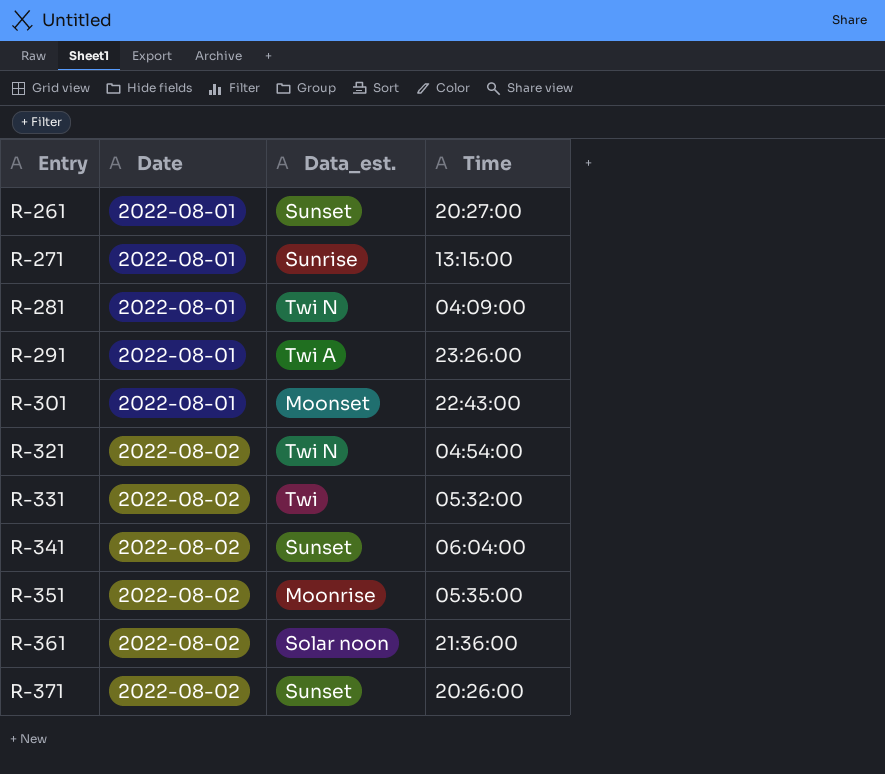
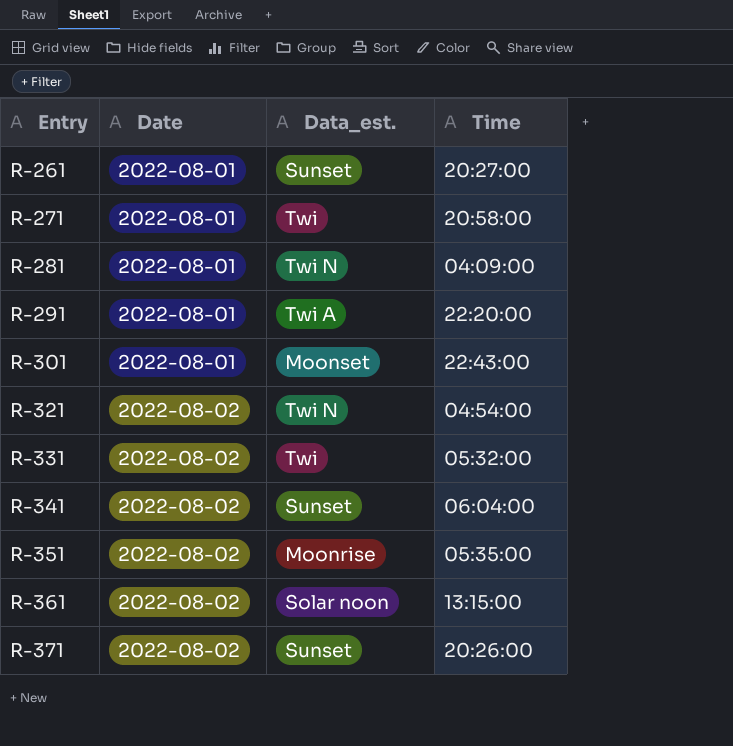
R-271 | Data_est.: Sunrise -> Twi
R-271 | Time: 13:15:00 -> 20:58:00
R-291 | Time: 23:26:00 -> 22:20:00
R-361 | Time: 21:36:00 -> 13:15:00

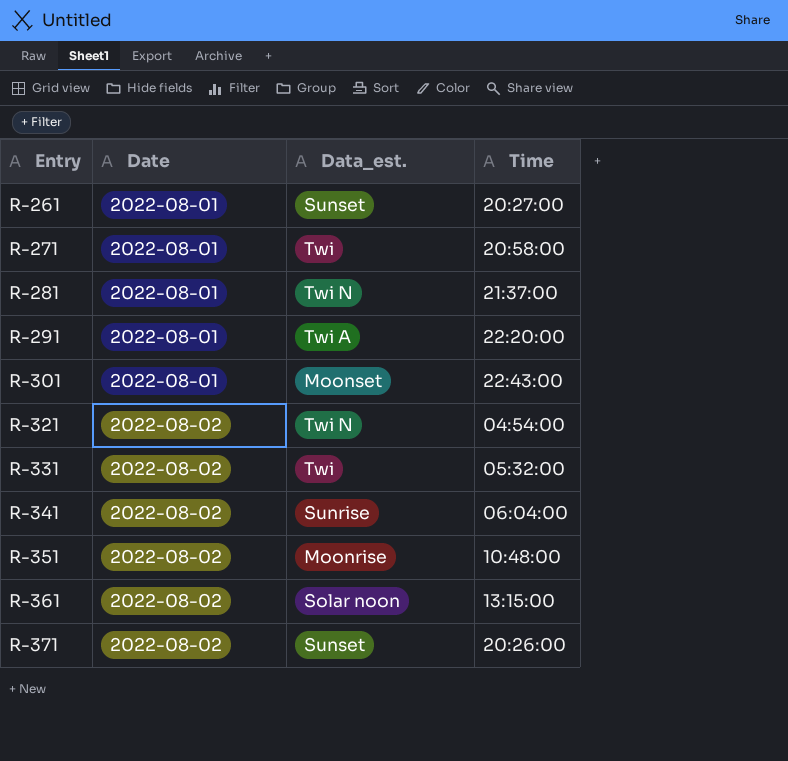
R-281 | Time: 04:09:00 -> 21:37:00
R-341 | Data_est.: Sunset -> Sunrise
R-351 | Time: 05:35:00 -> 10:48:00

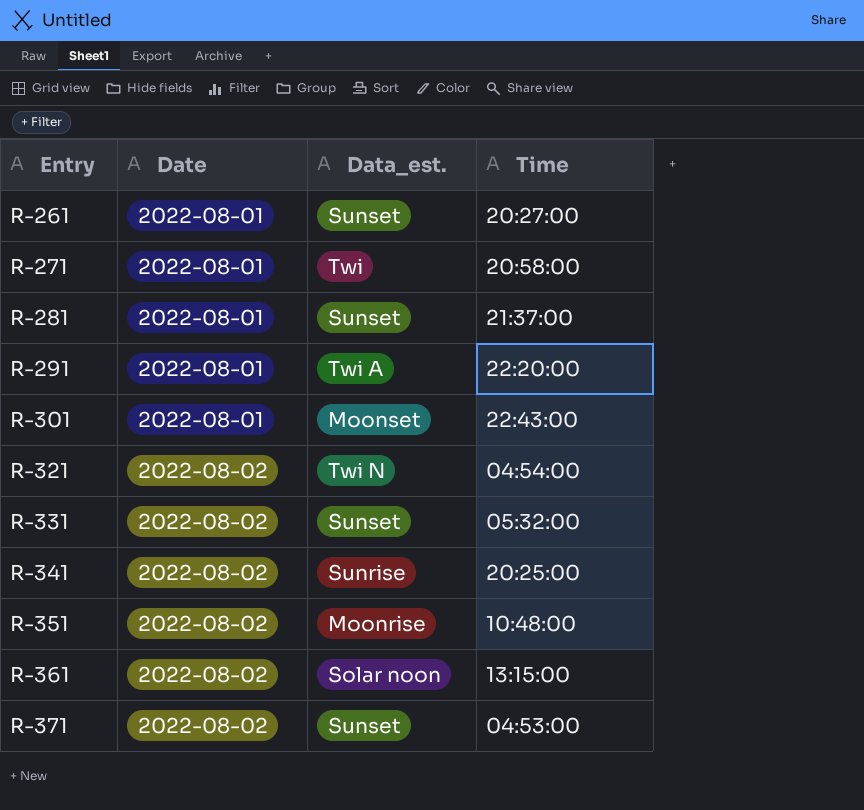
R-281 | Data_est.: Twi N -> Sunset
R-331 | Data_est.: Twi -> Sunset
R-341 | Time: 06:04:00 -> 20:25:00
R-371 | Time: 20:26:00 -> 04:53:00

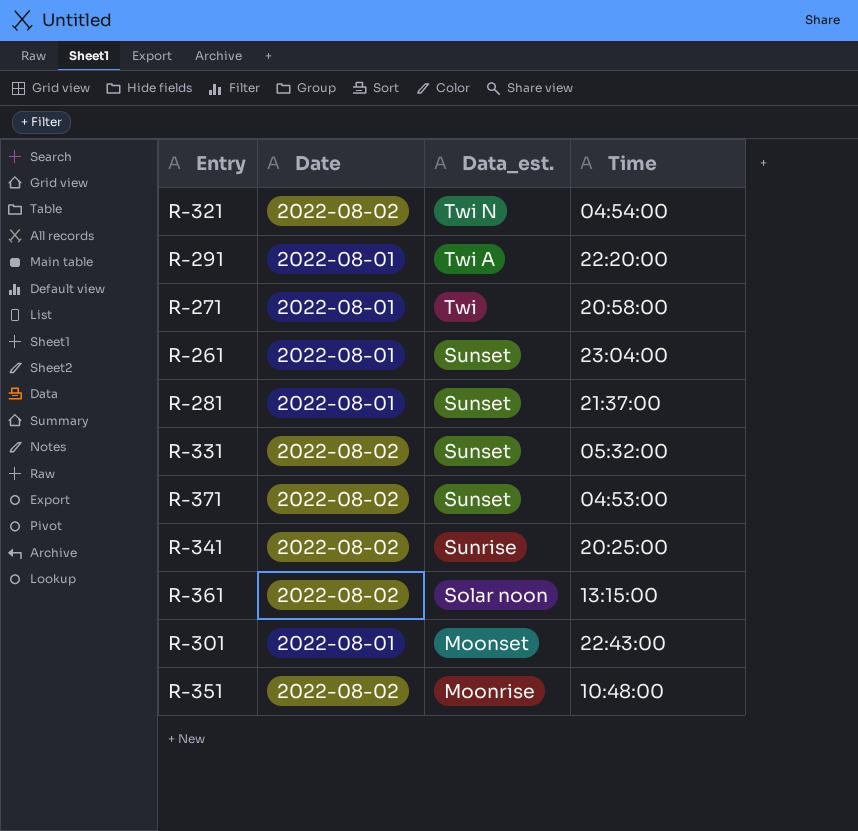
row order: Entry ascending -> Data_est. descending
R-261 | Time: 20:27:00 -> 23:04:00

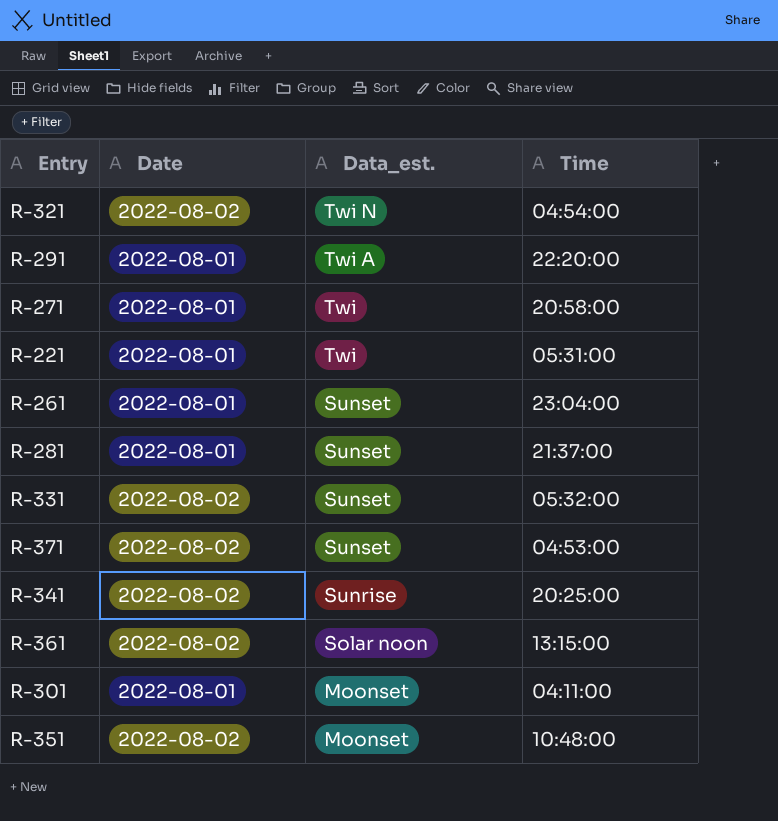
row R-221: none -> 2022-08-01 | Twi | 05:31:00
R-301 | Time: 22:43:00 -> 04:11:00
R-351 | Data_est.: Moonrise -> Moonset

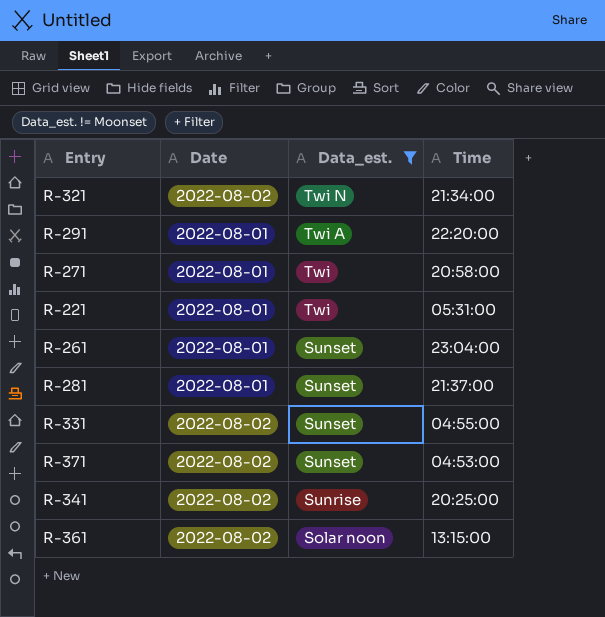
filter: none -> Data_est. != Moonset
R-321 | Time: 04:54:00 -> 21:34:00
R-331 | Time: 05:32:00 -> 04:55:00

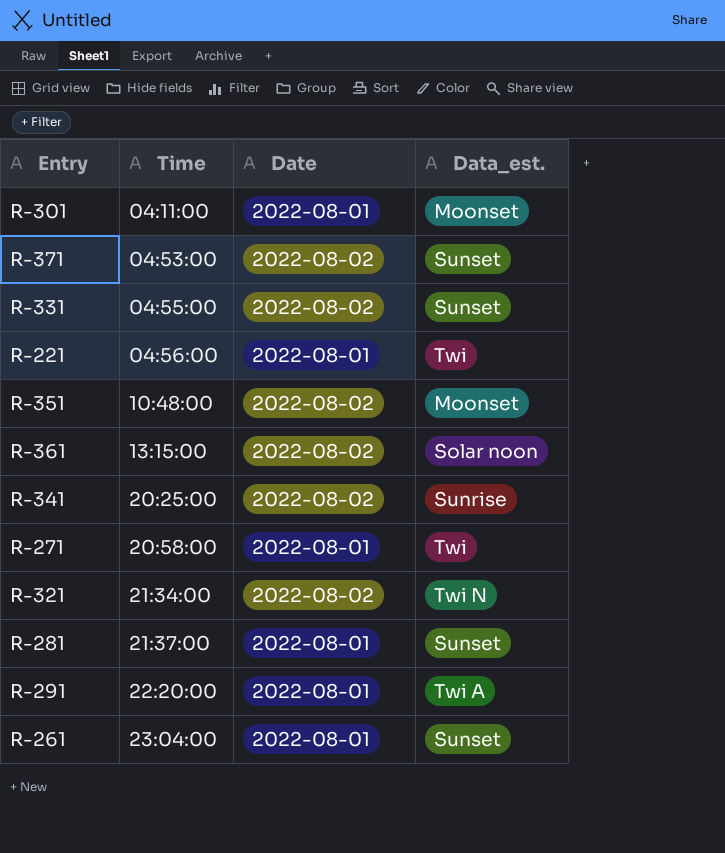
filter: Data_est. != Moonset -> none
row order: Data_est. descending -> Time ascending
column Time | position: 4 -> 2
R-221 | Time: 05:31:00 -> 04:56:00

